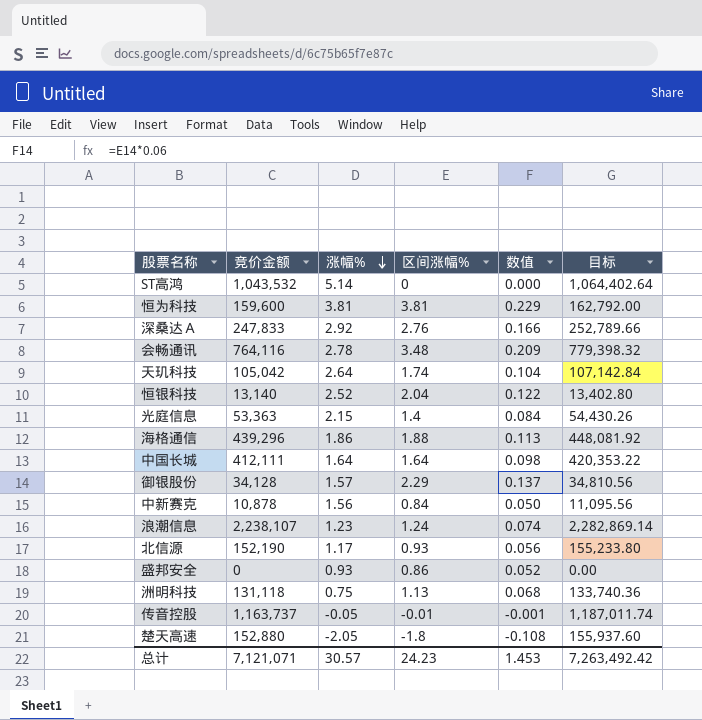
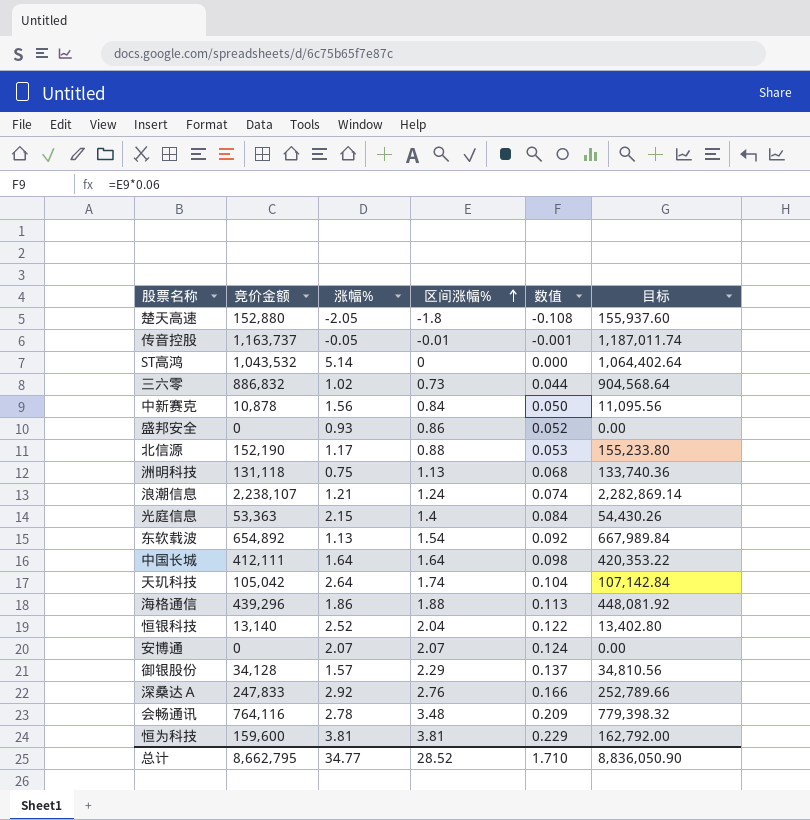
row order: 涨幅% descending -> 区间涨幅% ascending
row 三六零: none -> 886,832 | 1.02 | 0.73 | 0.044 | 904,568.64
北信源 | 区间涨幅%: 0.93 -> 0.88
北信源 | 数值: 0.056 -> 0.053
浪潮信息 | 涨幅%: 1.23 -> 1.21
row 东软载波: none -> 654,892 | 1.13 | 1.54 | 0.092 | 667,989.84
row 安博通: none -> 0 | 2.07 | 2.07 | 0.124 | 0.00
总计 | 竞价金额: 7,121,071 -> 8,662,795
总计 | 涨幅%: 30.57 -> 34.77
总计 | 区间涨幅%: 24.23 -> 28.52
总计 | 数值: 1.453 -> 1.710
总计 | 目标: 7,263,492.42 -> 8,836,050.90

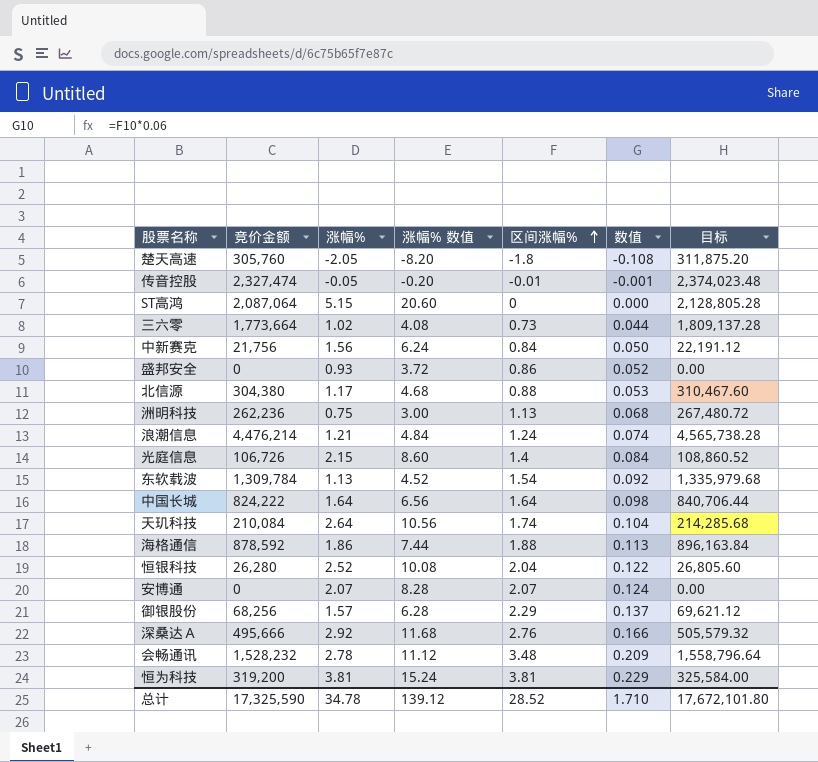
column 涨幅% 数值 | formula: none -> [涨幅%] * 4
楚天高速 | 竞价金额: 152,880 -> 305,760
楚天高速 | 目标: 155,937.60 -> 311,875.20
传音控股 | 竞价金额: 1,163,737 -> 2,327,474
传音控股 | 目标: 1,187,011.74 -> 2,374,023.48
ST高鸿 | 竞价金额: 1,043,532 -> 2,087,064
ST高鸿 | 涨幅%: 5.14 -> 5.15
ST高鸿 | 目标: 1,064,402.64 -> 2,128,805.28
三六零 | 竞价金额: 886,832 -> 1,773,664
三六零 | 目标: 904,568.64 -> 1,809,137.28
中新赛克 | 竞价金额: 10,878 -> 21,756
中新赛克 | 目标: 11,095.56 -> 22,191.12
北信源 | 竞价金额: 152,190 -> 304,380
北信源 | 目标: 155,233.80 -> 310,467.60
洲明科技 | 竞价金额: 131,118 -> 262,236
洲明科技 | 目标: 133,740.36 -> 267,480.72
浪潮信息 | 竞价金额: 2,238,107 -> 4,476,214
浪潮信息 | 目标: 2,282,869.14 -> 4,565,738.28
光庭信息 | 竞价金额: 53,363 -> 106,726
光庭信息 | 目标: 54,430.26 -> 108,860.52
东软载波 | 竞价金额: 654,892 -> 1,309,784
东软载波 | 目标: 667,989.84 -> 1,335,979.68
中国长城 | 竞价金额: 412,111 -> 824,222
中国长城 | 目标: 420,353.22 -> 840,706.44
天玑科技 | 竞价金额: 105,042 -> 210,084
天玑科技 | 目标: 107,142.84 -> 214,285.68
海格通信 | 竞价金额: 439,296 -> 878,592
海格通信 | 目标: 448,081.92 -> 896,163.84
恒银科技 | 竞价金额: 13,140 -> 26,280
恒银科技 | 目标: 13,402.80 -> 26,805.60
御银股份 | 竞价金额: 34,128 -> 68,256
御银股份 | 目标: 34,810.56 -> 69,621.12
深桑达Ａ | 竞价金额: 247,833 -> 495,666
深桑达Ａ | 目标: 252,789.66 -> 505,579.32
会畅通讯 | 竞价金额: 764,116 -> 1,528,232
会畅通讯 | 目标: 779,398.32 -> 1,558,796.64
恒为科技 | 竞价金额: 159,600 -> 319,200
恒为科技 | 目标: 162,792.00 -> 325,584.00
总计 | 竞价金额: 8,662,795 -> 17,325,590
总计 | 涨幅%: 34.77 -> 34.78
总计 | 目标: 8,836,050.90 -> 17,672,101.80

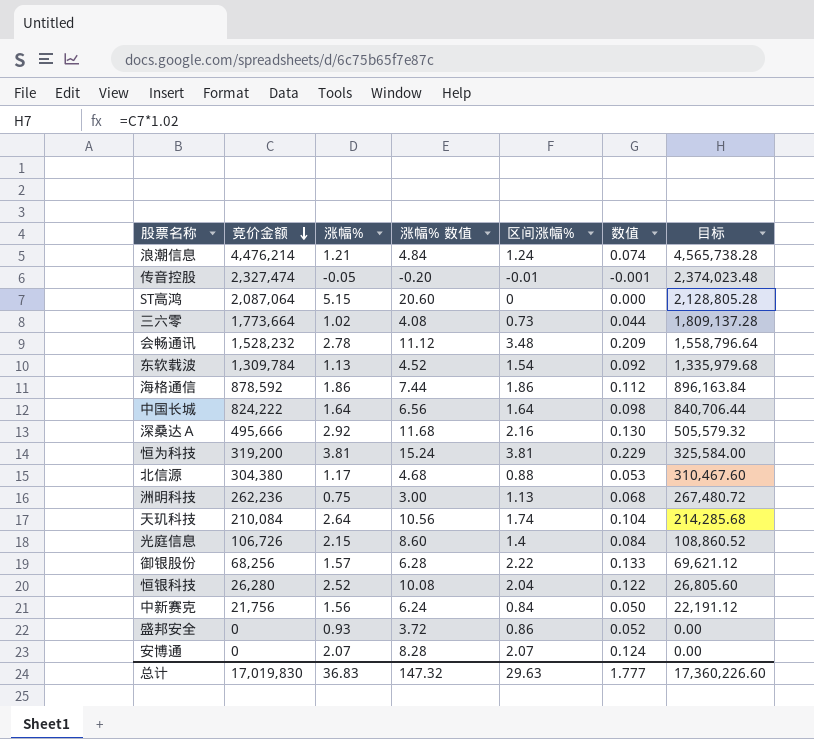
row order: 区间涨幅% ascending -> 竞价金额 descending
row 楚天高速: 305,760 | -2.05 | -8.20 | -1.8 | -0.108 | 311,875.20 -> none
海格通信 | 区间涨幅%: 1.88 -> 1.86
海格通信 | 数值: 0.113 -> 0.112
深桑达Ａ | 区间涨幅%: 2.76 -> 2.16
深桑达Ａ | 数值: 0.166 -> 0.130
御银股份 | 区间涨幅%: 2.29 -> 2.22
御银股份 | 数值: 0.137 -> 0.133
总计 | 竞价金额: 17,325,590 -> 17,019,830
总计 | 涨幅%: 34.78 -> 36.83
总计 | 涨幅% 数值: 139.12 -> 147.32
总计 | 区间涨幅%: 28.52 -> 29.63
总计 | 数值: 1.710 -> 1.777
总计 | 目标: 17,672,101.80 -> 17,360,226.60

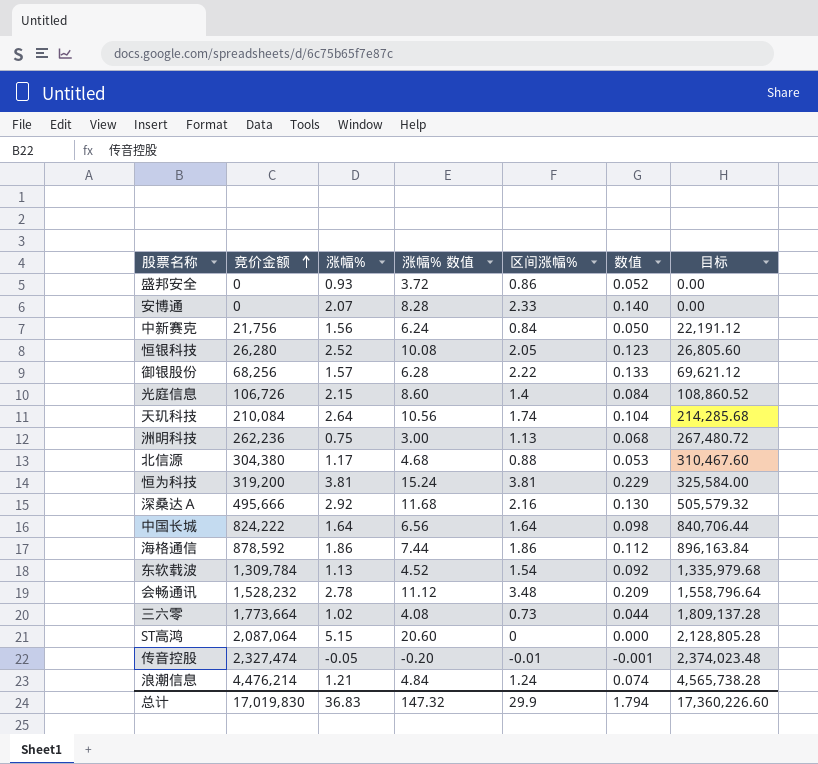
row order: 竞价金额 descending -> 竞价金额 ascending
安博通 | 区间涨幅%: 2.07 -> 2.33
安博通 | 数值: 0.124 -> 0.140
恒银科技 | 区间涨幅%: 2.04 -> 2.05
恒银科技 | 数值: 0.122 -> 0.123
总计 | 区间涨幅%: 29.63 -> 29.9
总计 | 数值: 1.777 -> 1.794

